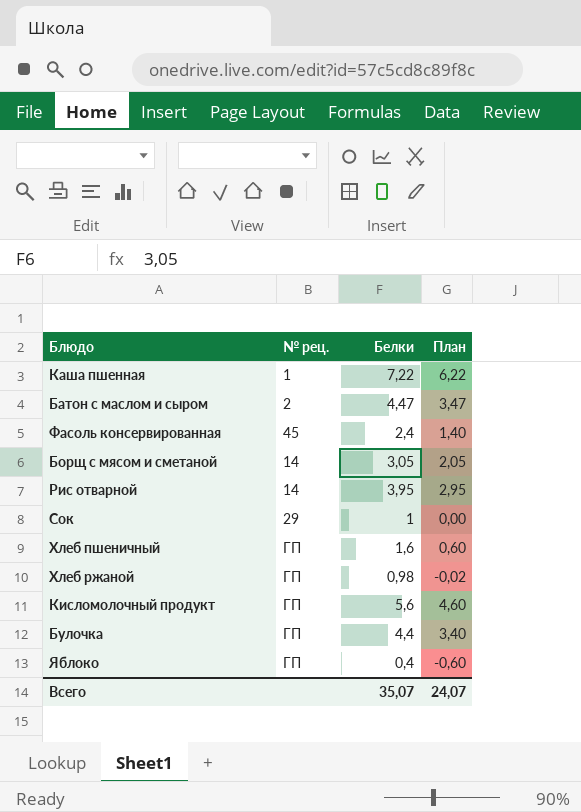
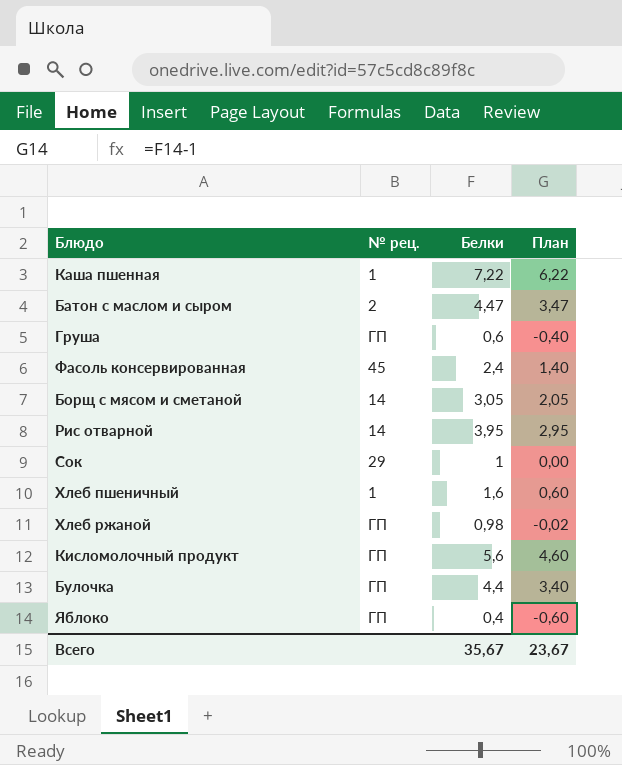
row Груша: none -> ГП | 0,6 | -0,40
Хлеб пшеничный | № рец.: ГП -> 1
Всего | Белки: 35,07 -> 35,67
Всего | План: 24,07 -> 23,67

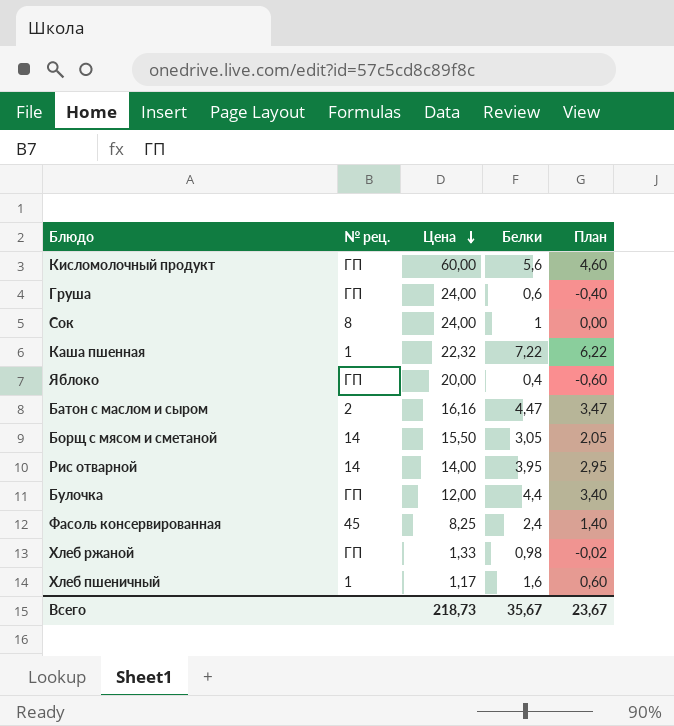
row order: none -> Цена descending
column Цена | position: none -> 3
Сок | № рец.: 29 -> 8

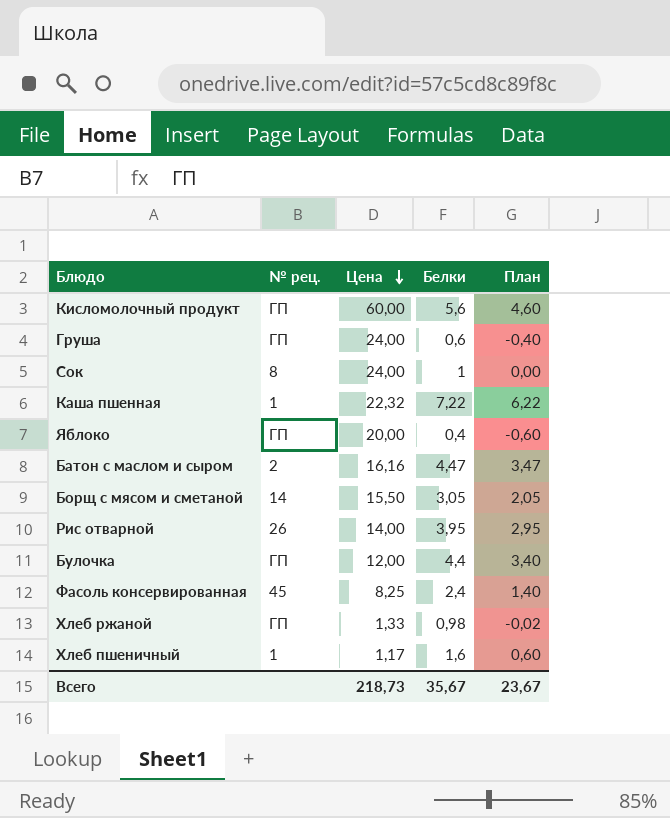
Рис отварной | № рец.: 14 -> 26

